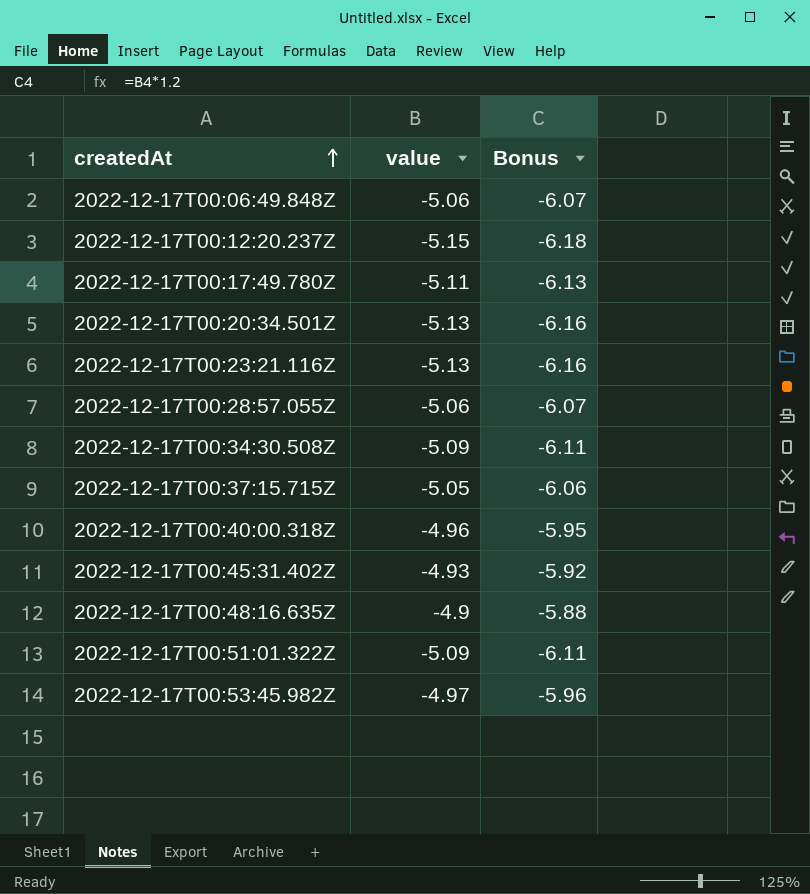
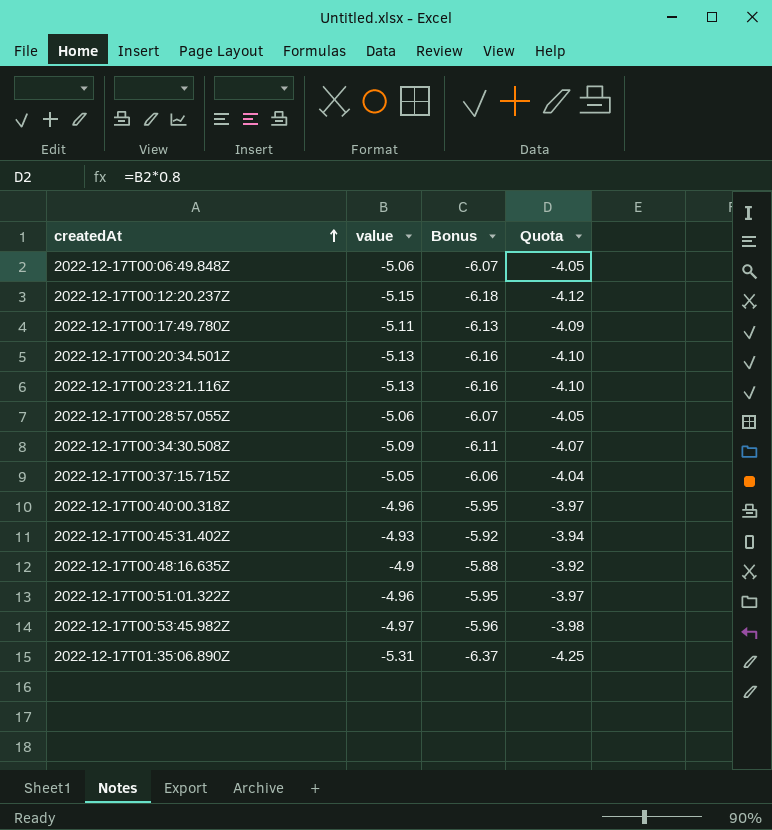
column Quota | formula: none -> [value] * 0.8
2022-12-17T00:51:01.322Z | value: -5.09 -> -4.96
2022-12-17T00:51:01.322Z | Bonus: -6.11 -> -5.95
row 2022-12-17T01:35:06.890Z: none -> -5.31 | -6.37 | -4.25

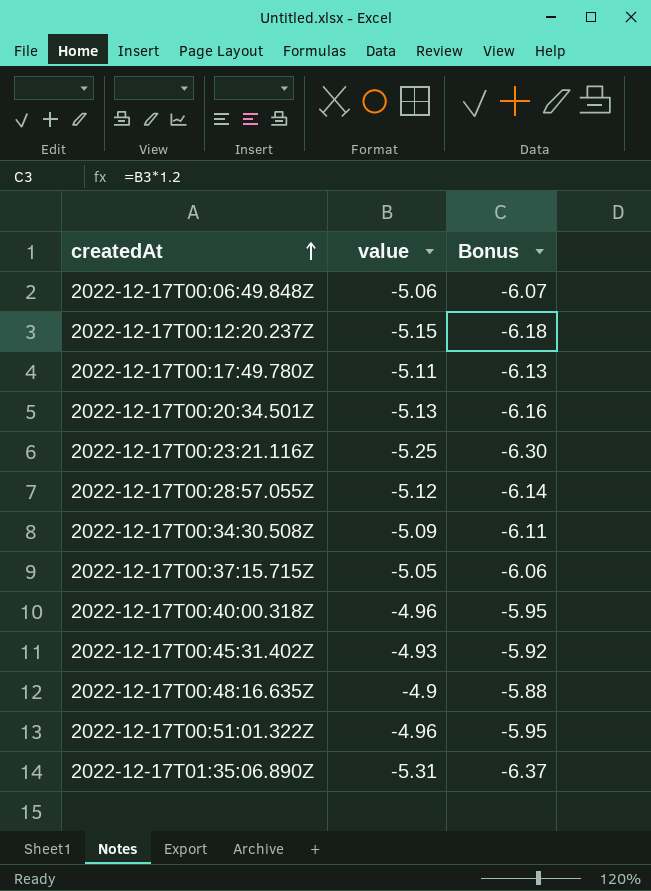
column Quota | formula: [value] * 0.8 -> none
row 2022-12-17T00:53:45.982Z: -4.97 | -5.96 | -3.98 -> none
2022-12-17T00:23:21.116Z | value: -5.13 -> -5.25
2022-12-17T00:23:21.116Z | Bonus: -6.16 -> -6.30
2022-12-17T00:28:57.055Z | value: -5.06 -> -5.12
2022-12-17T00:28:57.055Z | Bonus: -6.07 -> -6.14

